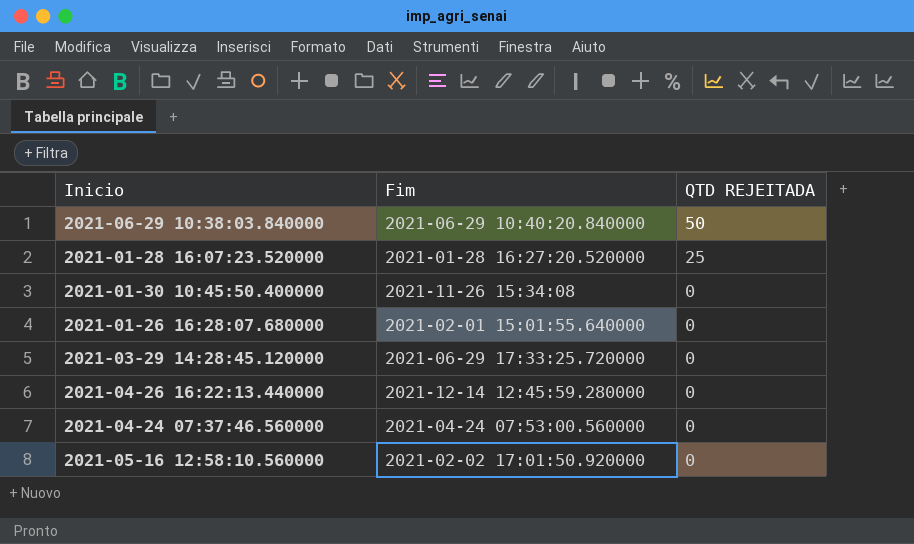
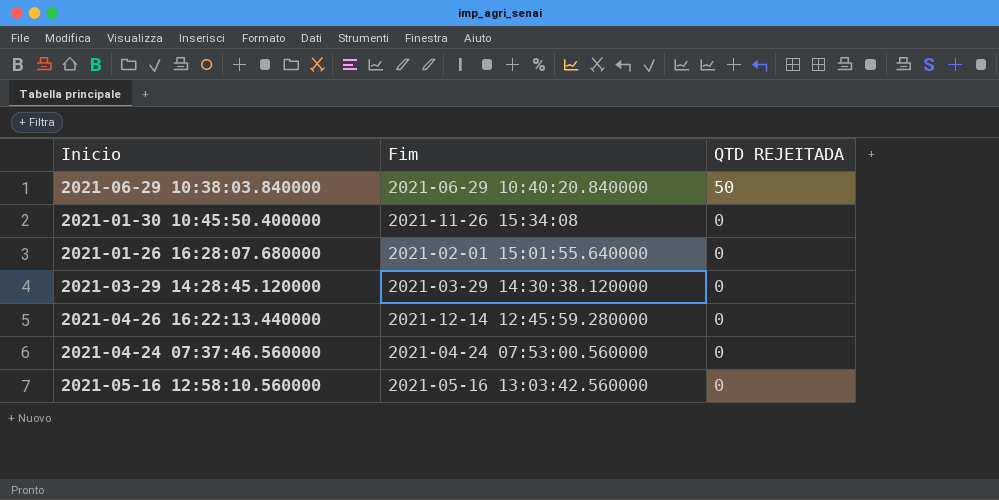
row 2021-01-28 16:07:23.520000: 2021-01-28 16:27:20.520000 | 25 -> none
2021-03-29 14:28:45.120000 | Fim: 2021-06-29 17:33:25.720000 -> 2021-03-29 14:30:38.120000
2021-05-16 12:58:10.560000 | Fim: 2021-02-02 17:01:50.920000 -> 2021-05-16 13:03:42.560000

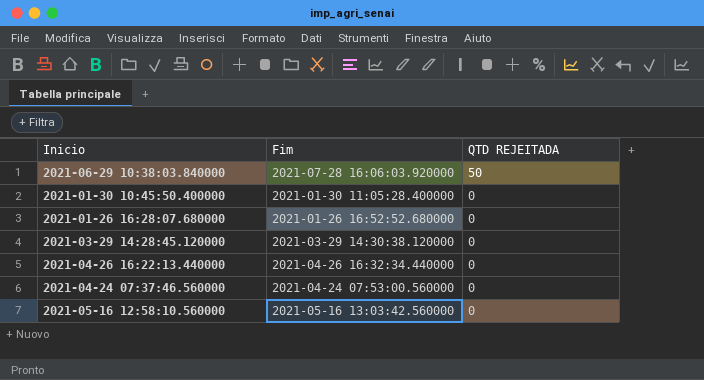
2021-06-29 10:38:03.840000 | Fim: 2021-06-29 10:40:20.840000 -> 2021-07-28 16:06:03.920000
2021-01-30 10:45:50.400000 | Fim: 2021-11-26 15:34:08 -> 2021-01-30 11:05:28.400000
2021-01-26 16:28:07.680000 | Fim: 2021-02-01 15:01:55.640000 -> 2021-01-26 16:52:52.680000
2021-04-26 16:22:13.440000 | Fim: 2021-12-14 12:45:59.280000 -> 2021-04-26 16:32:34.440000

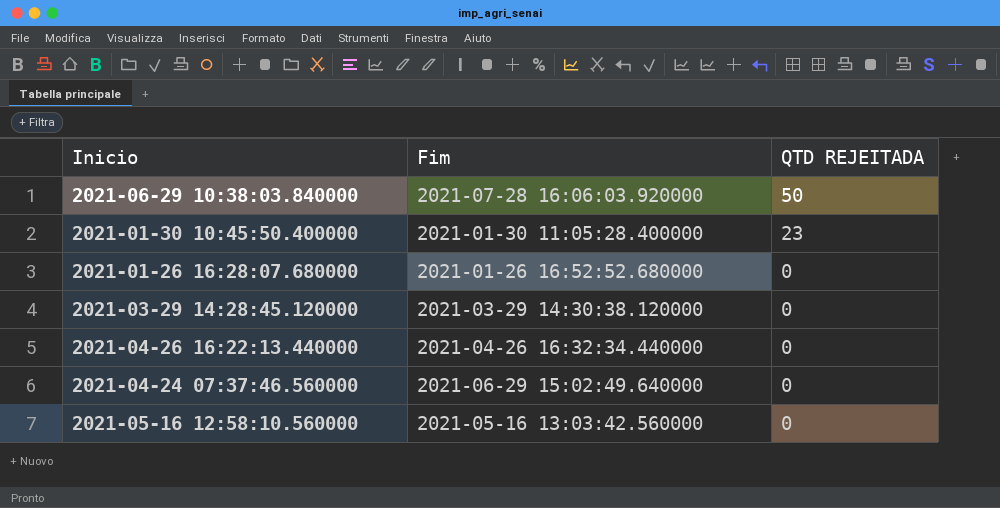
2021-01-30 10:45:50.400000 | QTD REJEITADA: 0 -> 23
2021-04-24 07:37:46.560000 | Fim: 2021-04-24 07:53:00.560000 -> 2021-06-29 15:02:49.640000

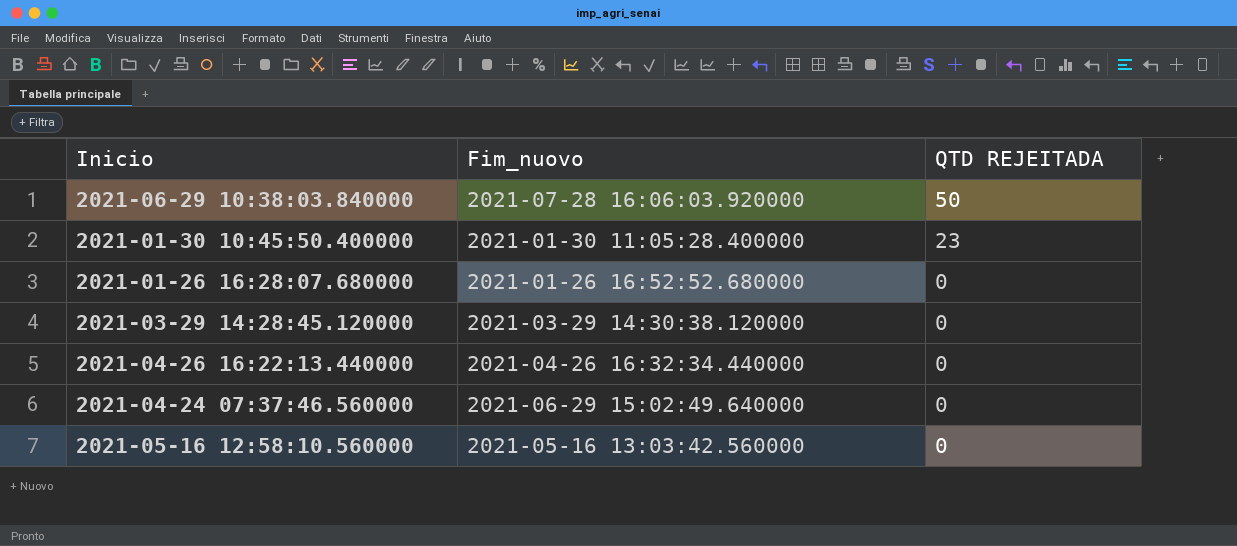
column name: Fim -> Fim_nuovo

